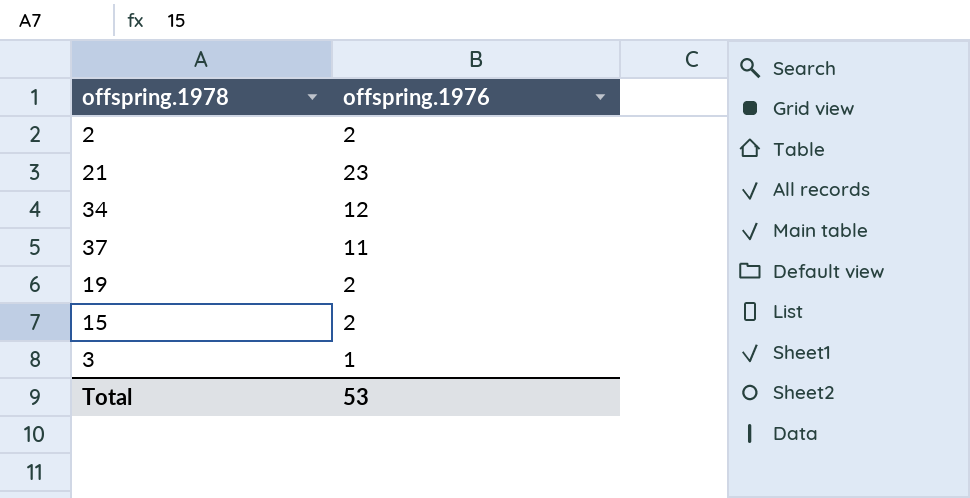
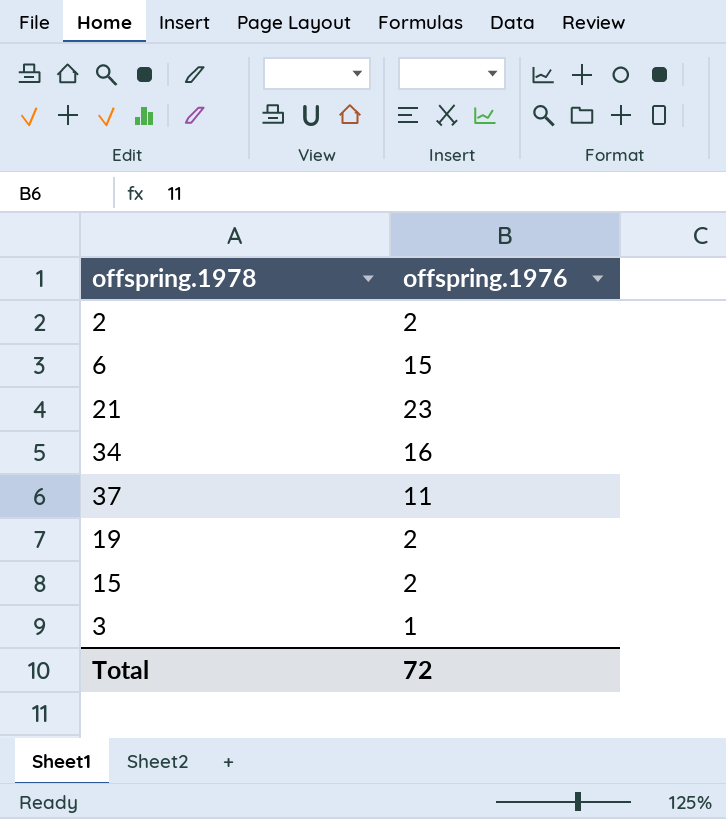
row 6: none -> 15
34 | offspring.1976: 12 -> 16
Total | offspring.1976: 53 -> 72

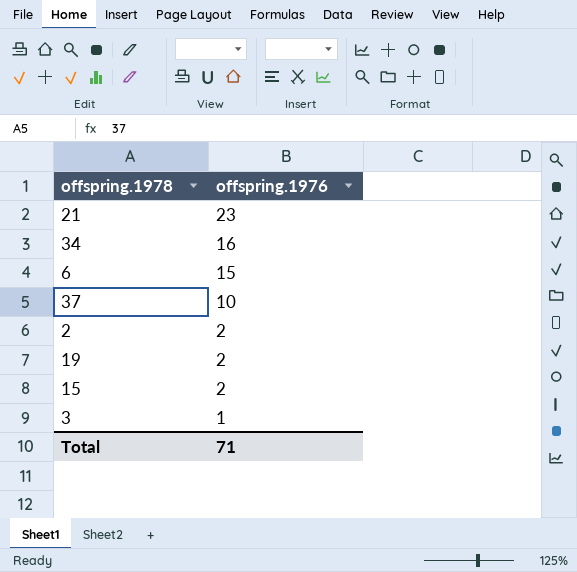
row order: none -> offspring.1976 descending
37 | offspring.1976: 11 -> 10
Total | offspring.1976: 72 -> 71

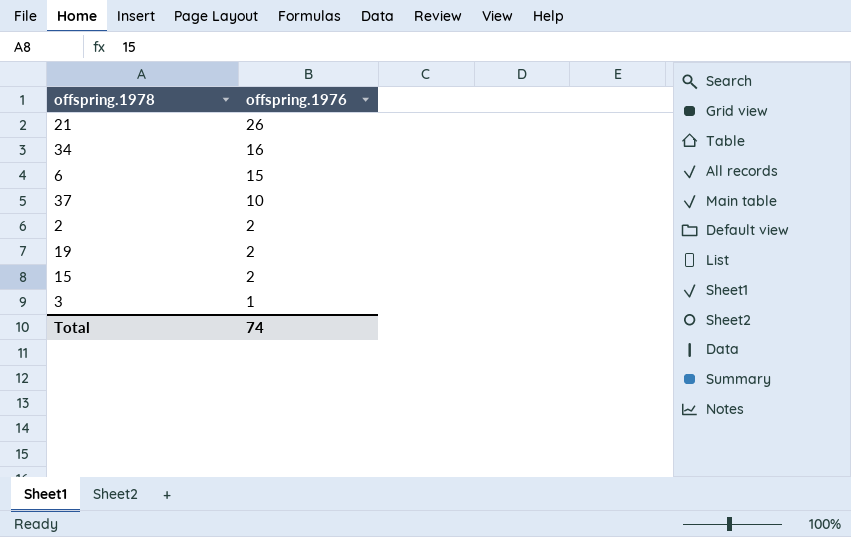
21 | offspring.1976: 23 -> 26
Total | offspring.1976: 71 -> 74

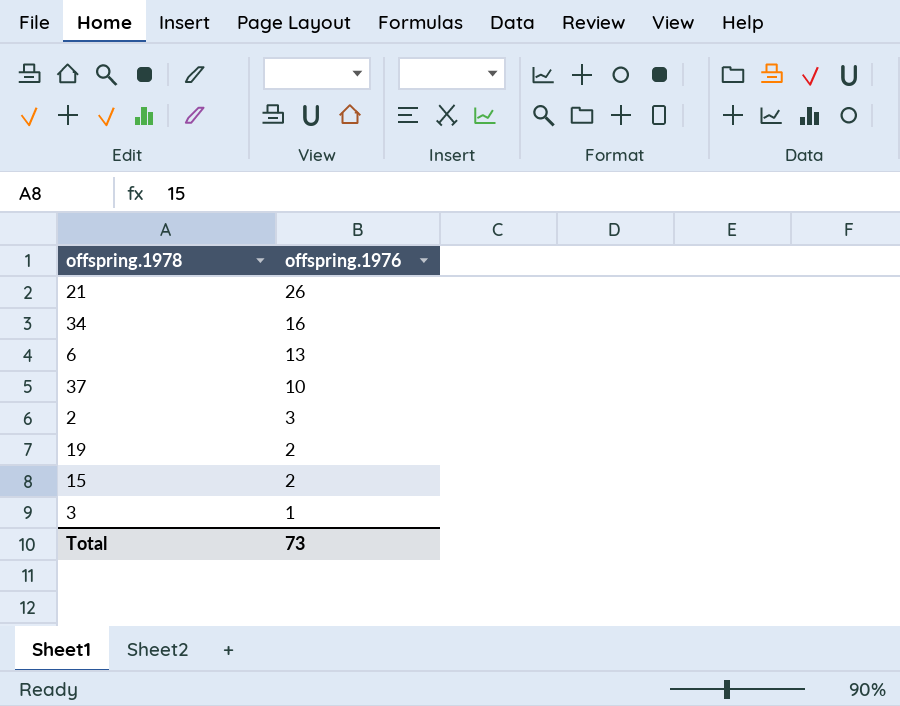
6 | offspring.1976: 15 -> 13
2 | offspring.1976: 2 -> 3
Total | offspring.1976: 74 -> 73

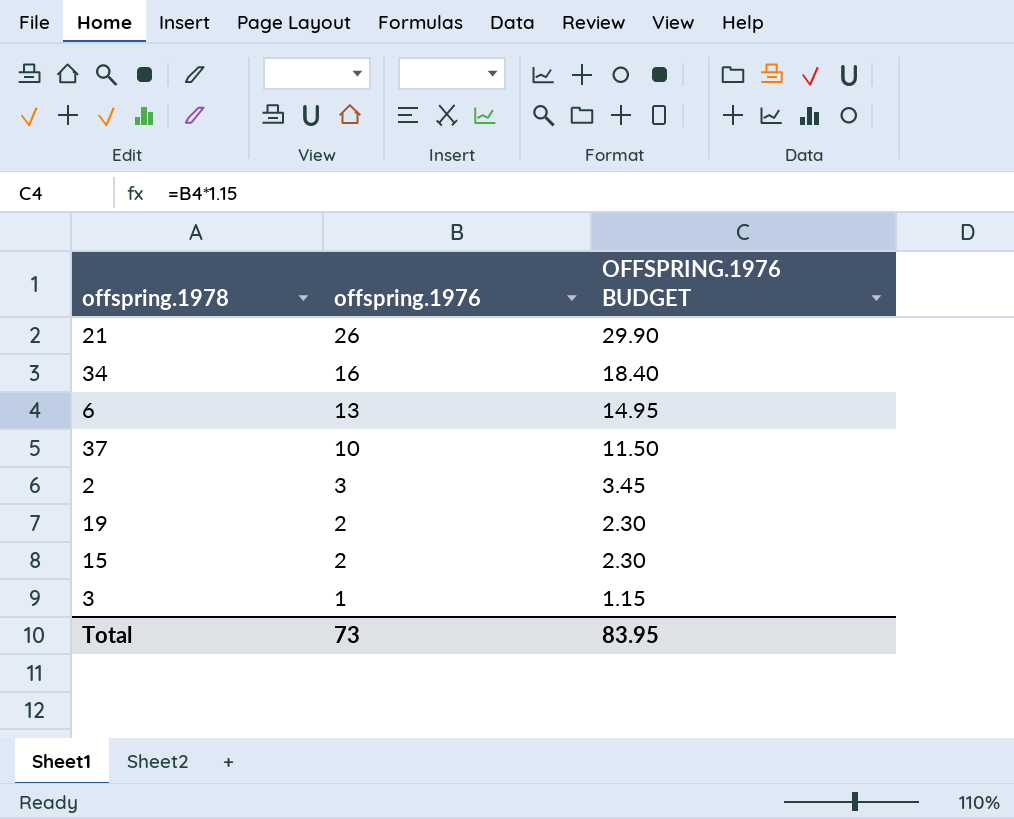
column OFFSPRING.1976 BUDGET | formula: none -> [offspring.1976] * 1.15

